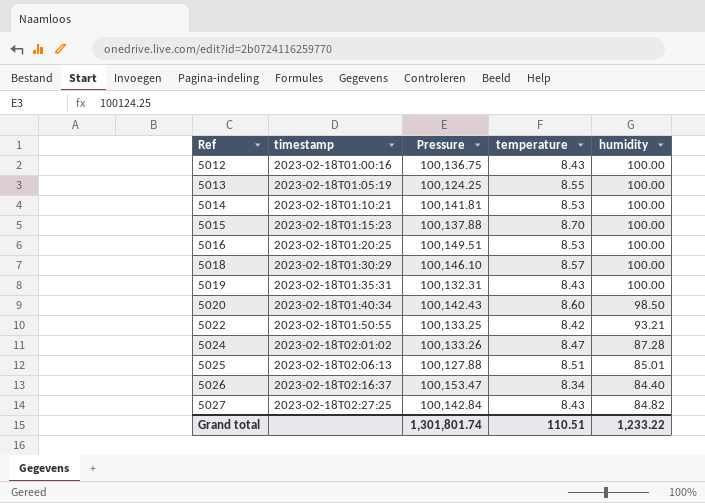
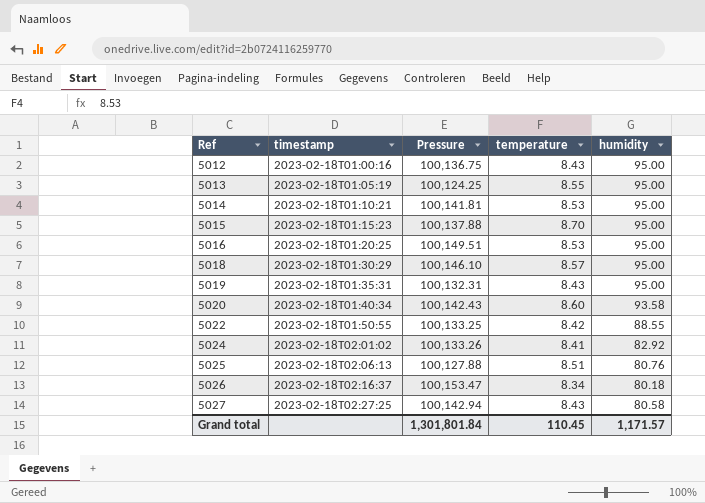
5012 | humidity: 100.00 -> 95.00
5013 | humidity: 100.00 -> 95.00
5014 | humidity: 100.00 -> 95.00
5015 | humidity: 100.00 -> 95.00
5016 | humidity: 100.00 -> 95.00
5018 | humidity: 100.00 -> 95.00
5019 | humidity: 100.00 -> 95.00
5020 | humidity: 98.50 -> 93.58
5022 | humidity: 93.21 -> 88.55
5024 | temperature: 8.47 -> 8.41
5024 | humidity: 87.28 -> 82.92
5025 | humidity: 85.01 -> 80.76
5026 | humidity: 84.40 -> 80.18
5027 | Pressure: 100,142.84 -> 100,142.94
5027 | humidity: 84.82 -> 80.58
Grand total | Pressure: 1,301,801.74 -> 1,301,801.84
Grand total | temperature: 110.51 -> 110.45
Grand total | humidity: 1,233.22 -> 1,171.57

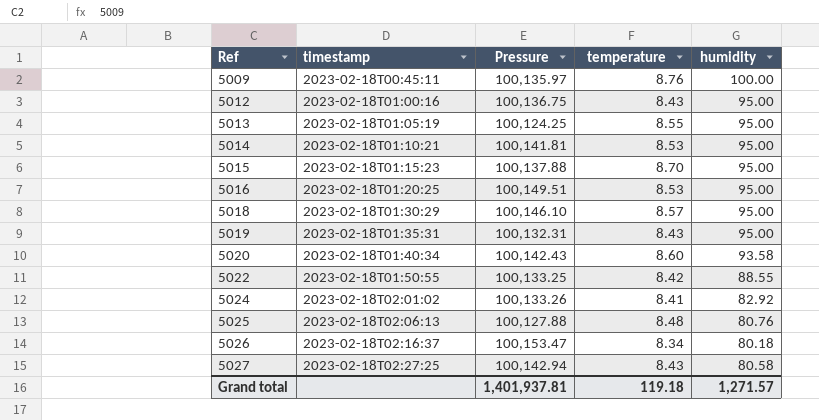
row 5009: none -> 2023-02-18T00:45:11 | 100,135.97 | 8.76 | 100.00
5025 | temperature: 8.51 -> 8.48
Grand total | Pressure: 1,301,801.84 -> 1,401,937.81
Grand total | temperature: 110.45 -> 119.18
Grand total | humidity: 1,171.57 -> 1,271.57

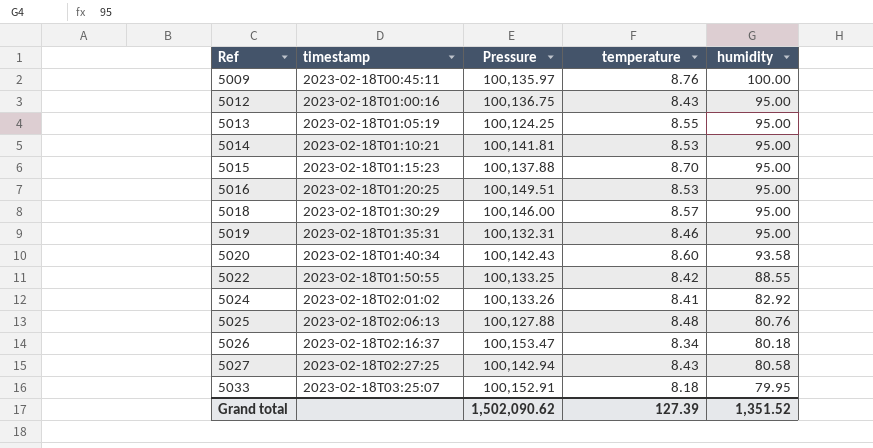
5018 | Pressure: 100,146.10 -> 100,146.00
5019 | temperature: 8.43 -> 8.46
row 5033: none -> 2023-02-18T03:25:07 | 100,152.91 | 8.18 | 79.95
Grand total | Pressure: 1,401,937.81 -> 1,502,090.62
Grand total | temperature: 119.18 -> 127.39
Grand total | humidity: 1,271.57 -> 1,351.52

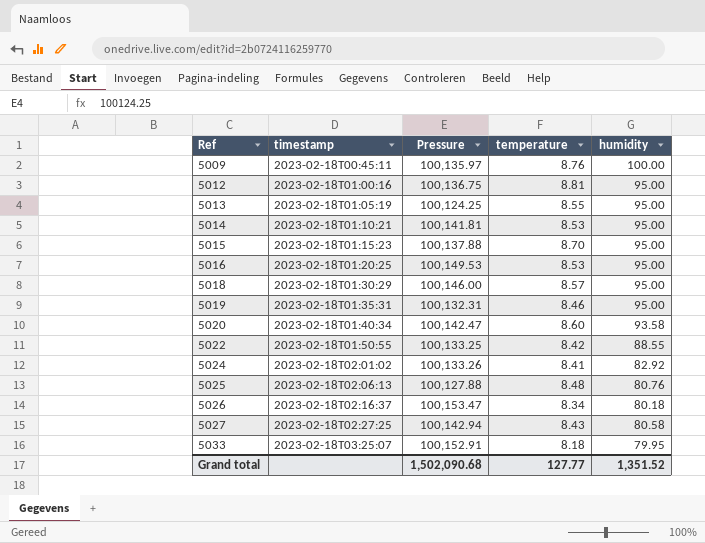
5012 | temperature: 8.43 -> 8.81
5016 | Pressure: 100,149.51 -> 100,149.53
5020 | Pressure: 100,142.43 -> 100,142.47
Grand total | Pressure: 1,502,090.62 -> 1,502,090.68
Grand total | temperature: 127.39 -> 127.77

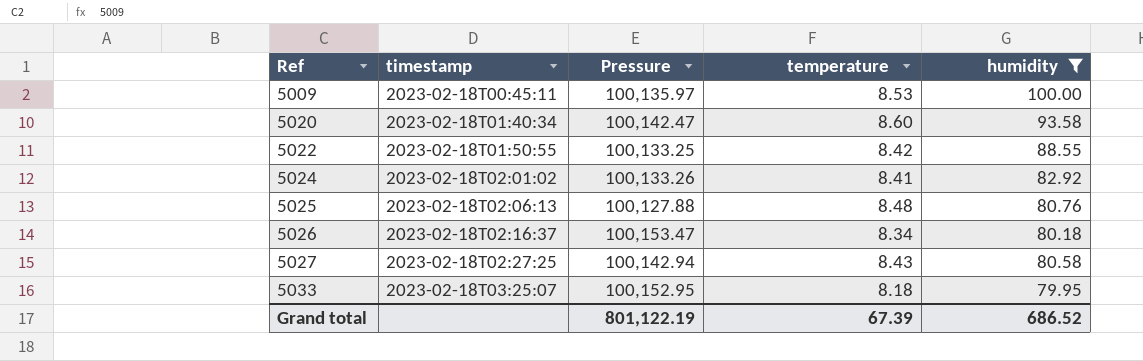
filter: none -> humidity != 95.00
5009 | temperature: 8.76 -> 8.53
5033 | Pressure: 100,152.91 -> 100,152.95
Grand total | Pressure: 1,502,090.68 -> 801,122.19
Grand total | temperature: 127.77 -> 67.39
Grand total | humidity: 1,351.52 -> 686.52

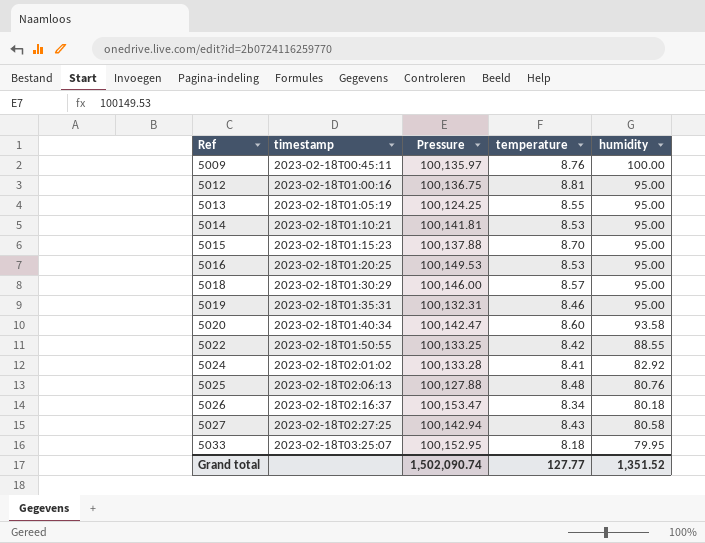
filter: humidity != 95.00 -> none
5009 | temperature: 8.53 -> 8.76
5024 | Pressure: 100,133.26 -> 100,133.28
Grand total | Pressure: 801,122.19 -> 1,502,090.74
Grand total | temperature: 67.39 -> 127.77
Grand total | humidity: 686.52 -> 1,351.52

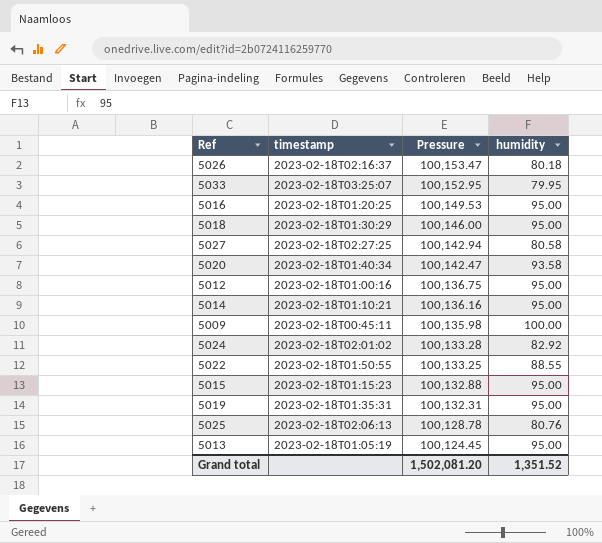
row order: Ref ascending -> Pressure descending
column temperature | position: 4 -> none
5014 | Pressure: 100,141.81 -> 100,136.16
5009 | Pressure: 100,135.97 -> 100,135.98
5015 | Pressure: 100,137.88 -> 100,132.88
5025 | Pressure: 100,127.88 -> 100,128.78
5013 | Pressure: 100,124.25 -> 100,124.45
Grand total | Pressure: 1,502,090.74 -> 1,502,081.20

